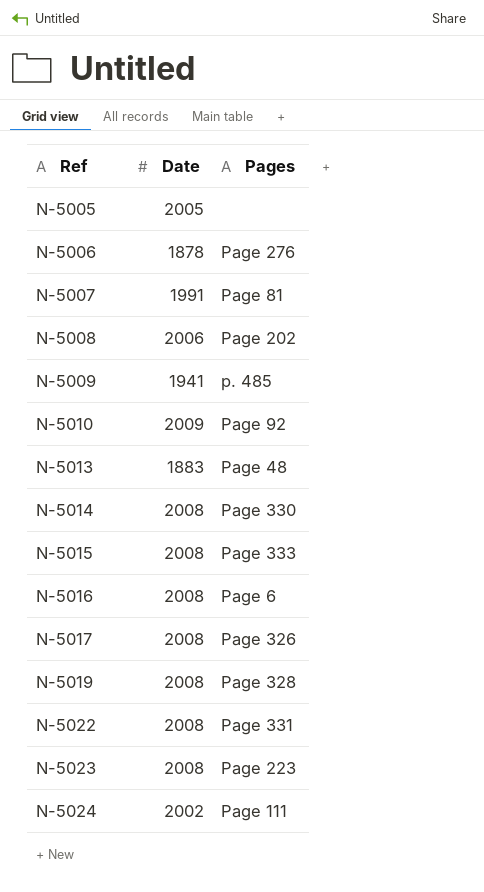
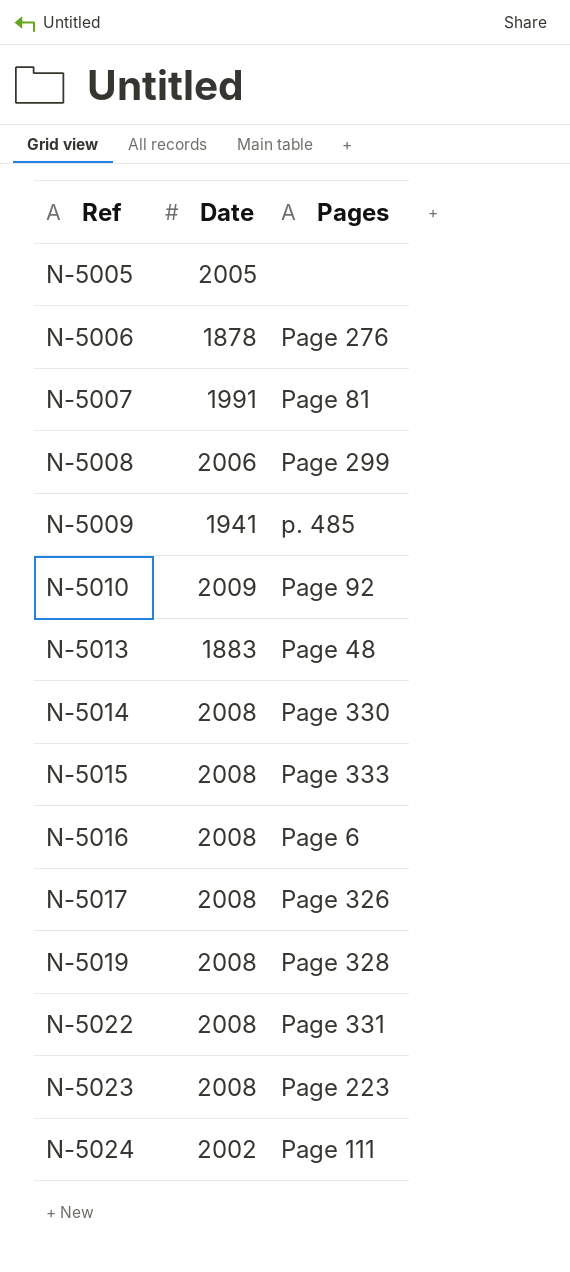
N-5008 | Pages: Page 202 -> Page 299

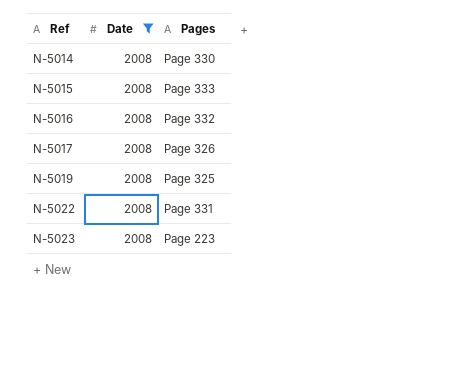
filter: none -> Date = 2008
N-5016 | Pages: Page 6 -> Page 332
N-5019 | Pages: Page 328 -> Page 325

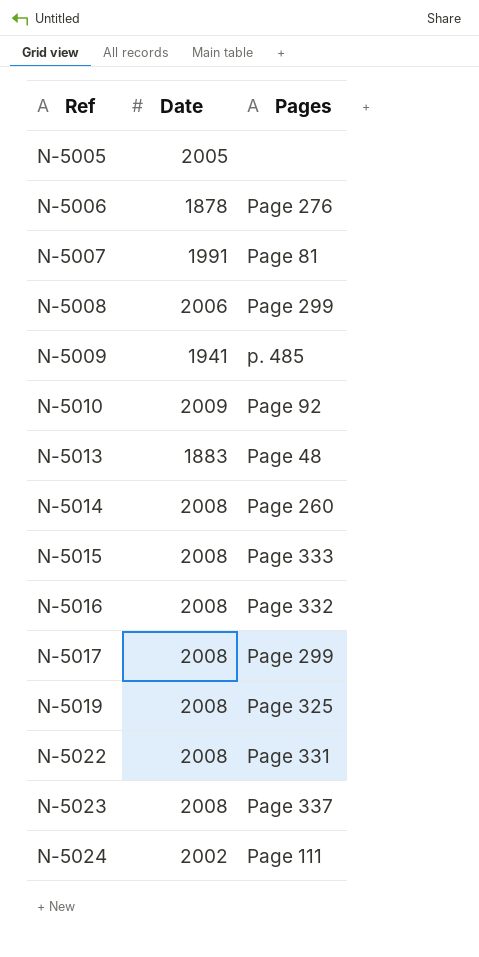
filter: Date = 2008 -> none
N-5014 | Pages: Page 330 -> Page 260
N-5017 | Pages: Page 326 -> Page 299
N-5023 | Pages: Page 223 -> Page 337

